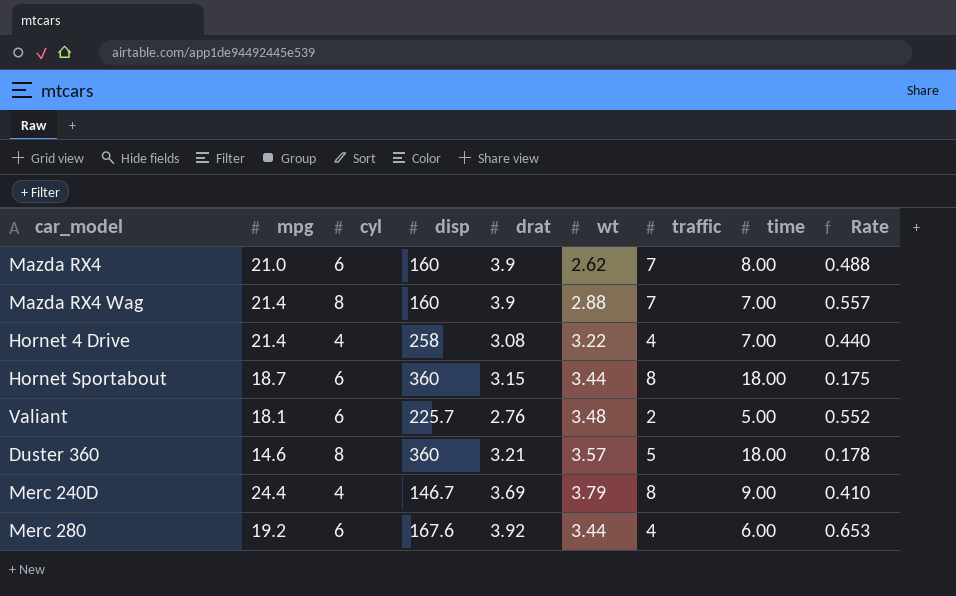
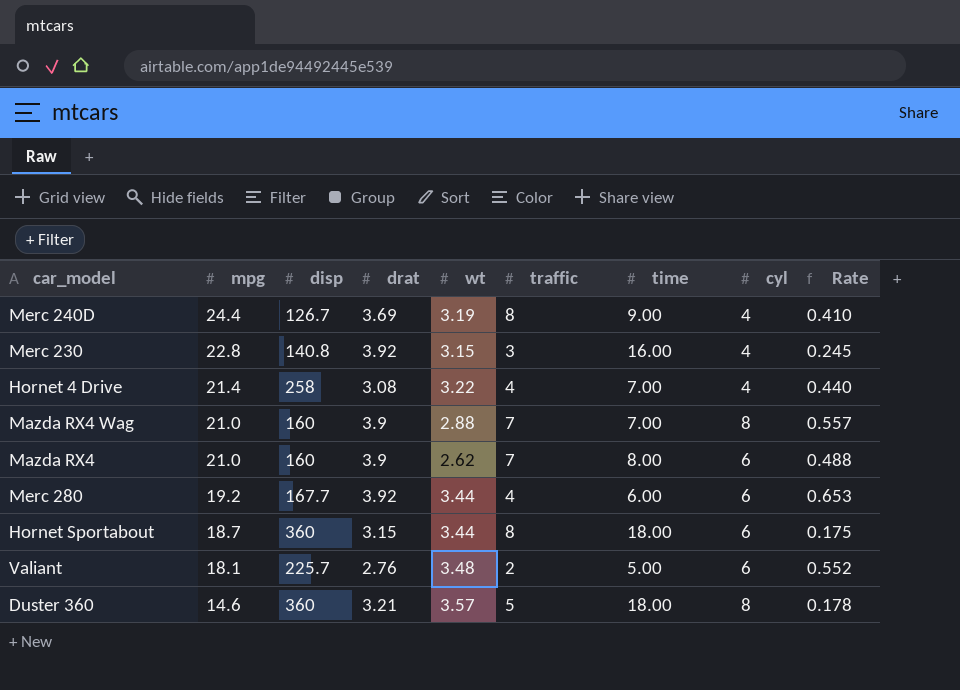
row order: none -> mpg descending
column cyl | position: 3 -> 8
Merc 240D | disp: 146.7 -> 126.7
Merc 240D | wt: 3.79 -> 3.19
row Merc 230: none -> 22.8 | 140.8 | 3.92 | 3.15 | 3 | 16.00 | 4 | 0.245
Mazda RX4 Wag | mpg: 21.4 -> 21.0
Merc 280 | disp: 167.6 -> 167.7

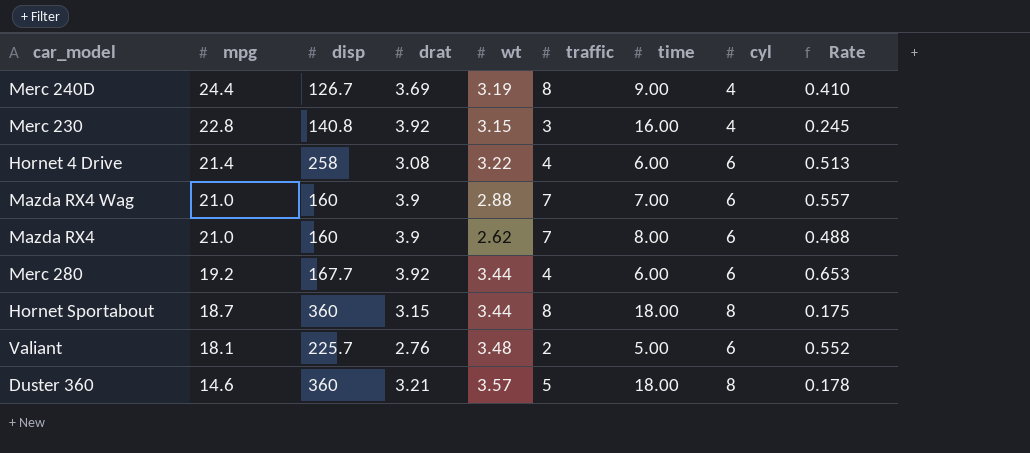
Hornet 4 Drive | time: 7.00 -> 6.00
Hornet 4 Drive | cyl: 4 -> 6
Hornet 4 Drive | Rate: 0.440 -> 0.513
Mazda RX4 Wag | cyl: 8 -> 6
Hornet Sportabout | cyl: 6 -> 8

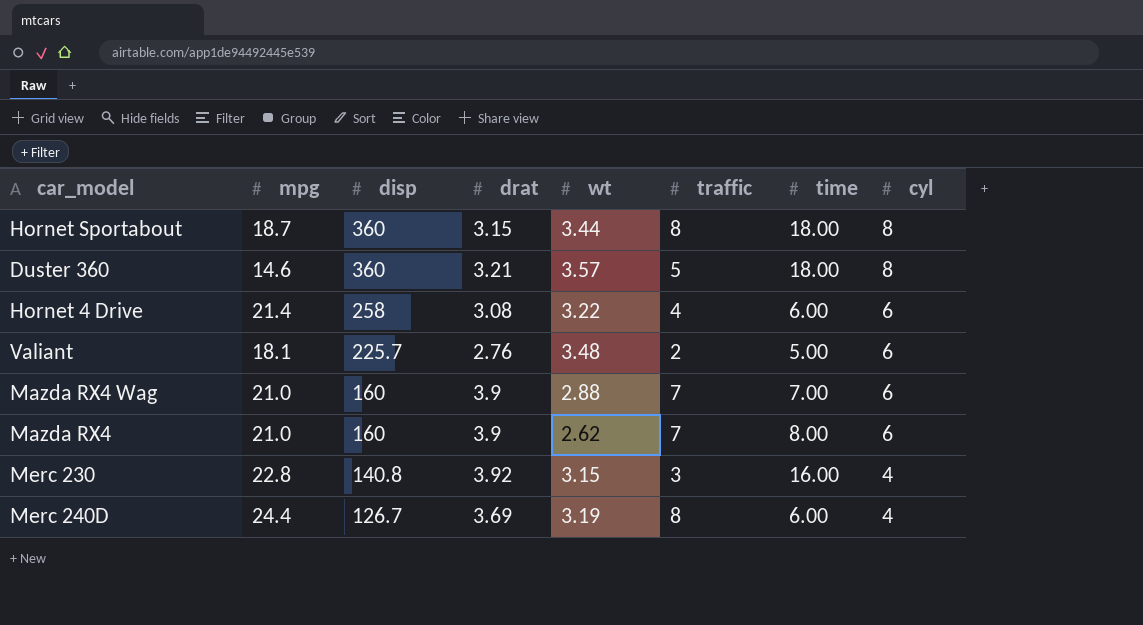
row order: mpg descending -> disp descending
column Rate | formula: [drat] / [time] -> none
row Merc 280: 19.2 | 167.7 | 3.92 | 3.44 | 4 | 6.00 | 6 | 0.653 -> none
Merc 240D | time: 9.00 -> 6.00

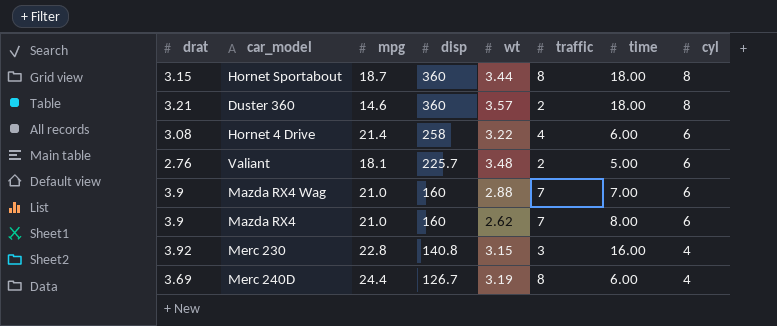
column drat | position: 4 -> 1
Duster 360 | traffic: 5 -> 2

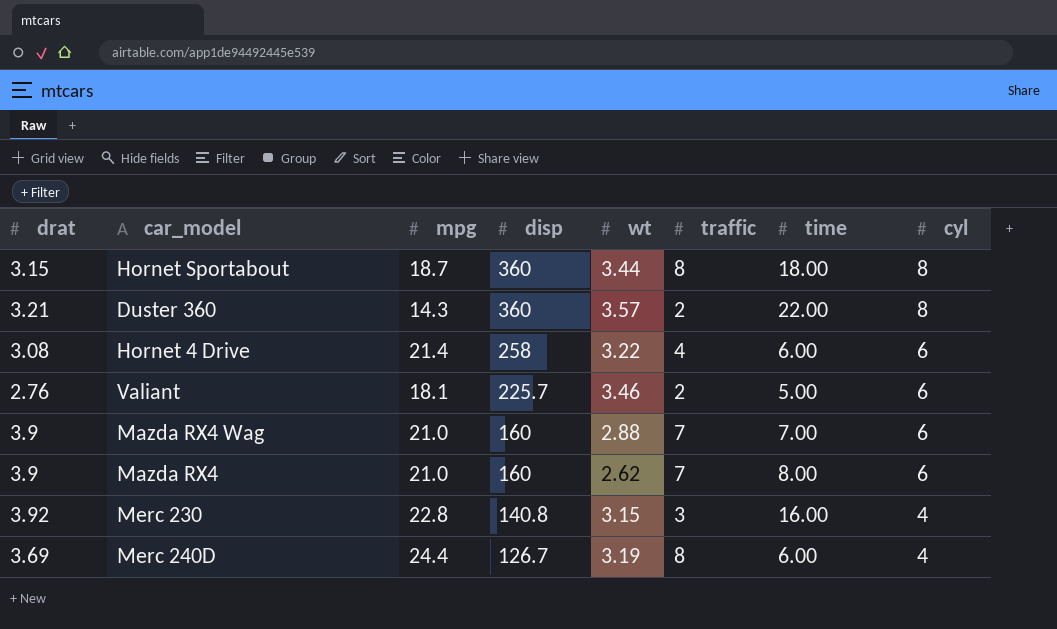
Duster 360 | mpg: 14.6 -> 14.3
Duster 360 | time: 18.00 -> 22.00
Valiant | wt: 3.48 -> 3.46

